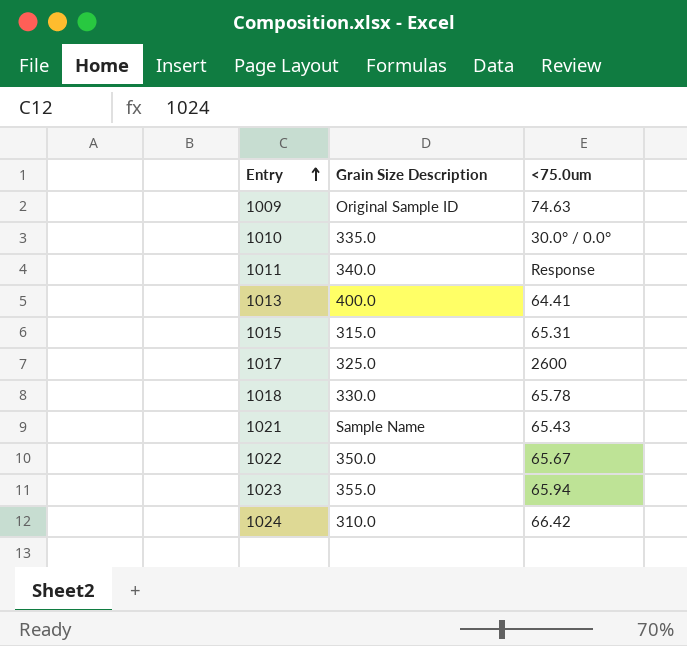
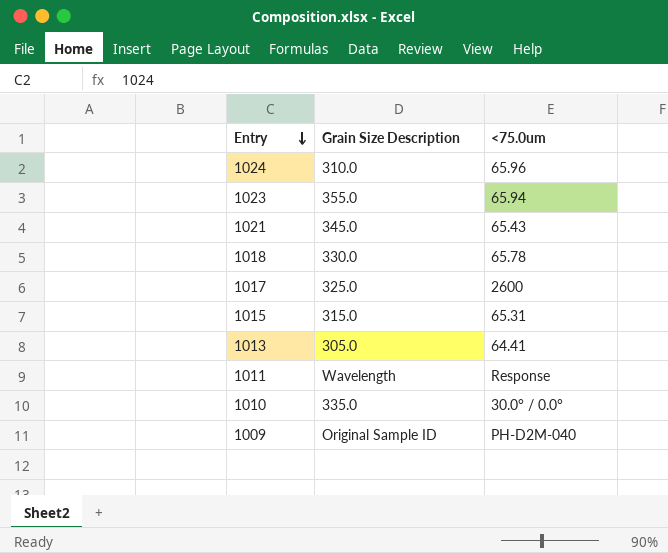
row order: Entry ascending -> Entry descending
row 1022: 350.0 | 65.67 -> none
1024 | <75.0um: 66.42 -> 65.96
1021 | Grain Size Description: Sample Name -> 345.0
1013 | Grain Size Description: 400.0 -> 305.0
1011 | Grain Size Description: 340.0 -> Wavelength
1009 | <75.0um: 74.63 -> PH-D2M-040

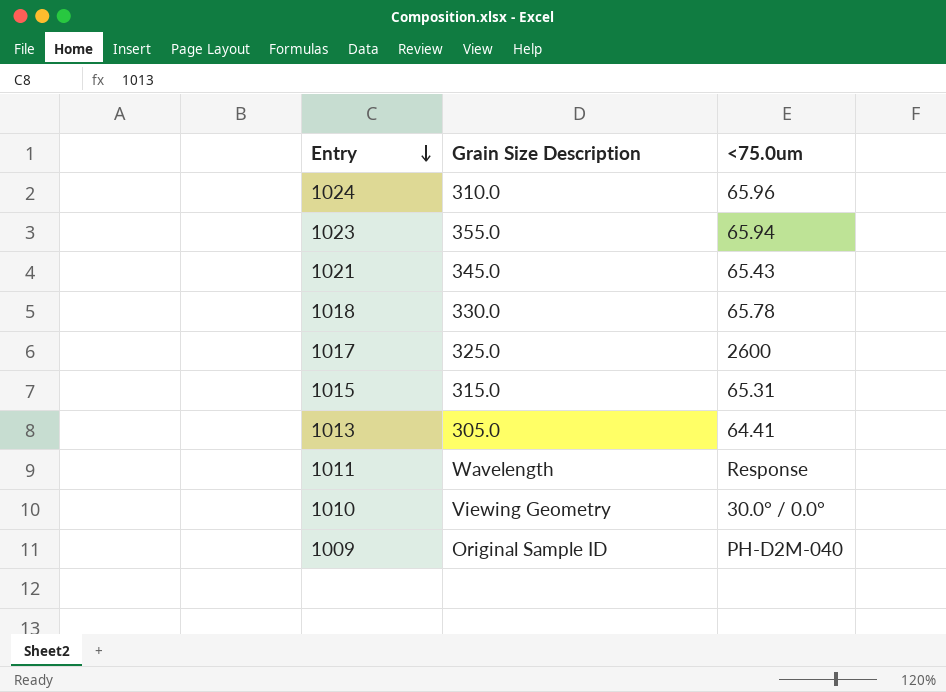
1010 | Grain Size Description: 335.0 -> Viewing Geometry

